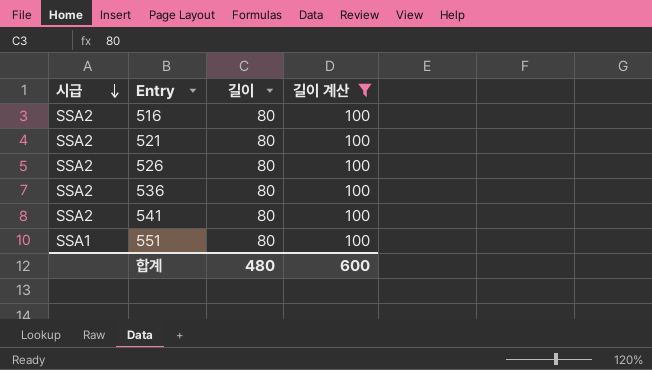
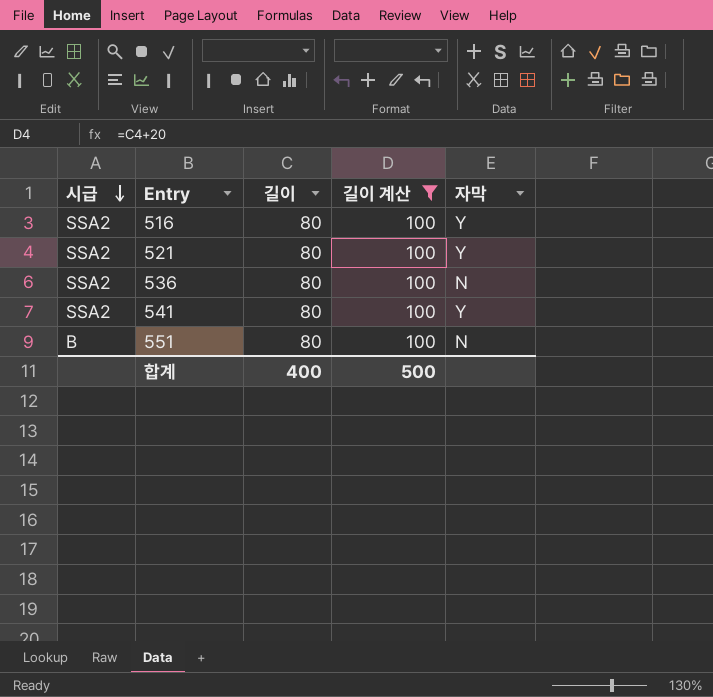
column 자막 | position: none -> 5
row 526: SSA2 | 80 | 100 -> none
551 | 시급: SSA1 -> B
합계 | 길이: 480 -> 400
합계 | 길이 계산: 600 -> 500

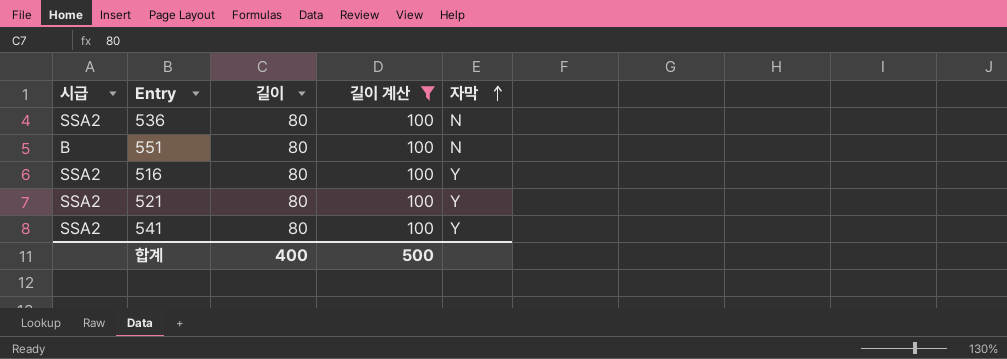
row order: 시급 descending -> 자막 ascending

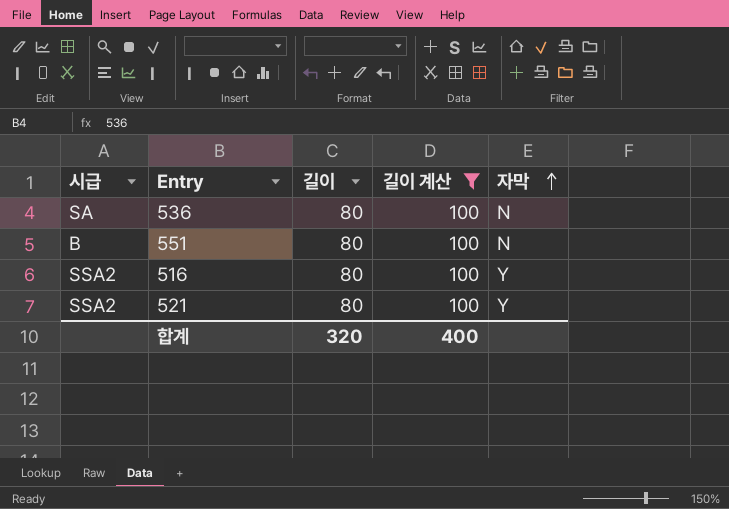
row 541: SSA2 | 80 | 100 | Y -> none
536 | 시급: SSA2 -> SA
합계 | 길이: 400 -> 320
합계 | 길이 계산: 500 -> 400

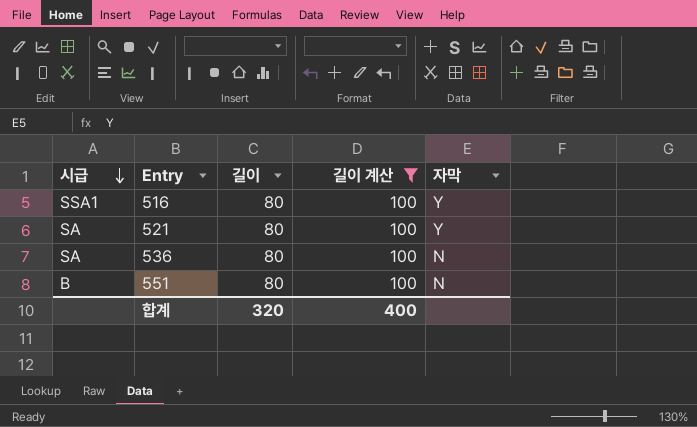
row order: 자막 ascending -> 시급 descending
516 | 시급: SSA2 -> SSA1
521 | 시급: SSA2 -> SA

